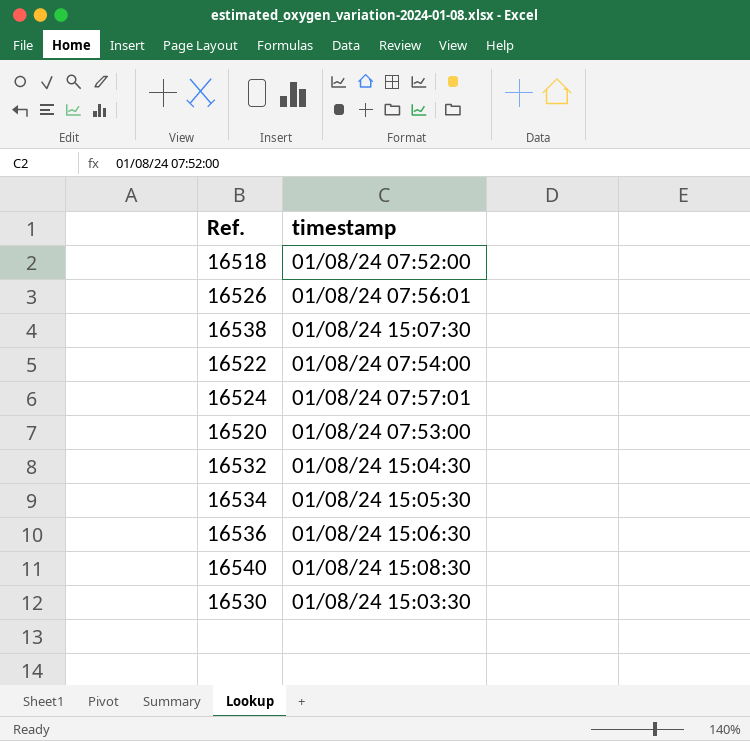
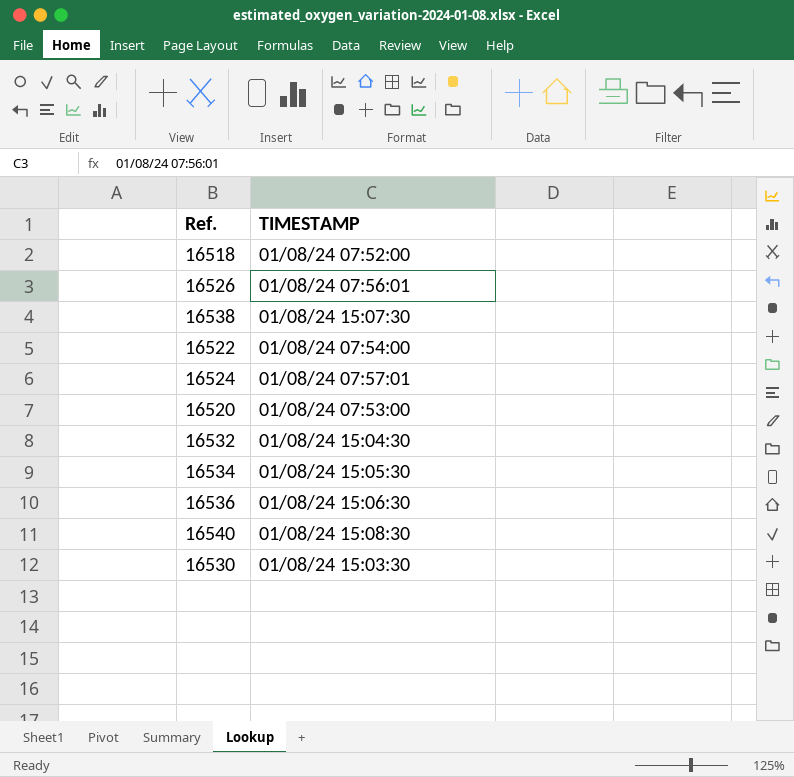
column name: timestamp -> TIMESTAMP

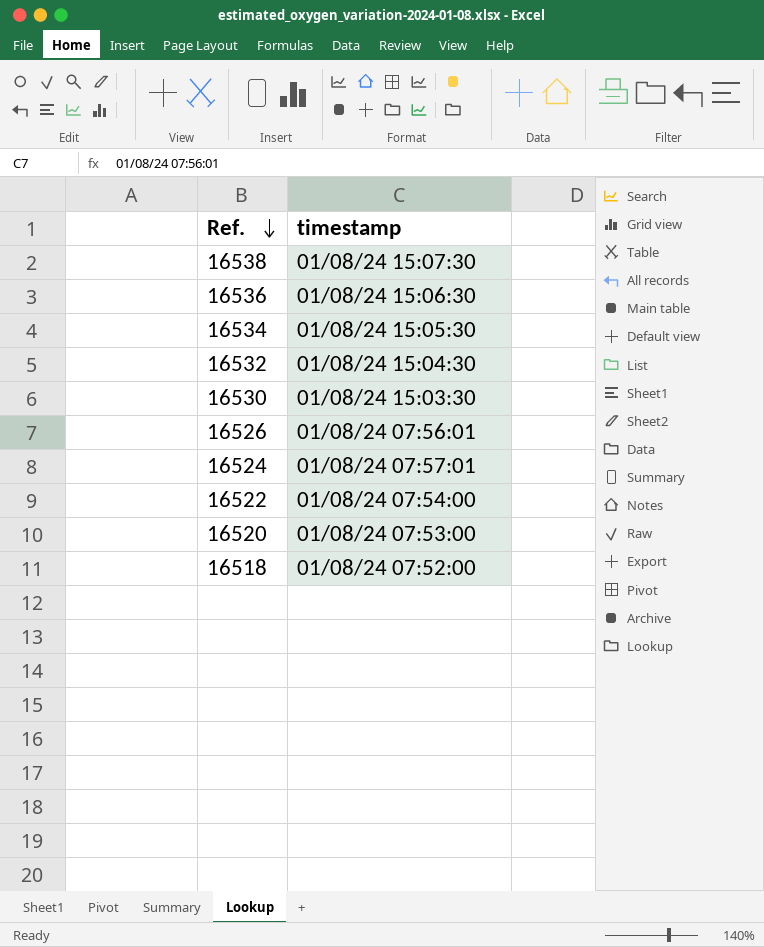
row order: none -> Ref. descending
column name: TIMESTAMP -> timestamp
row 16540: 01/08/24 15:08:30 -> none

